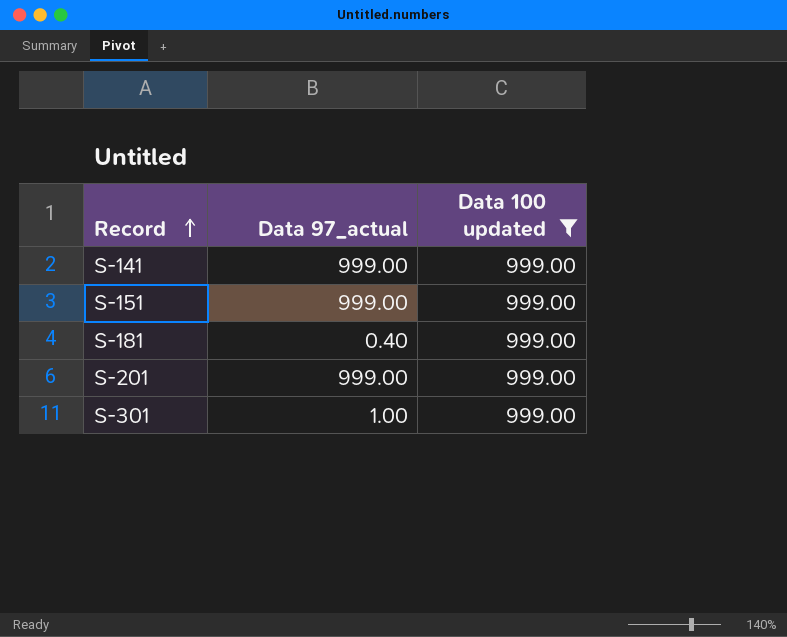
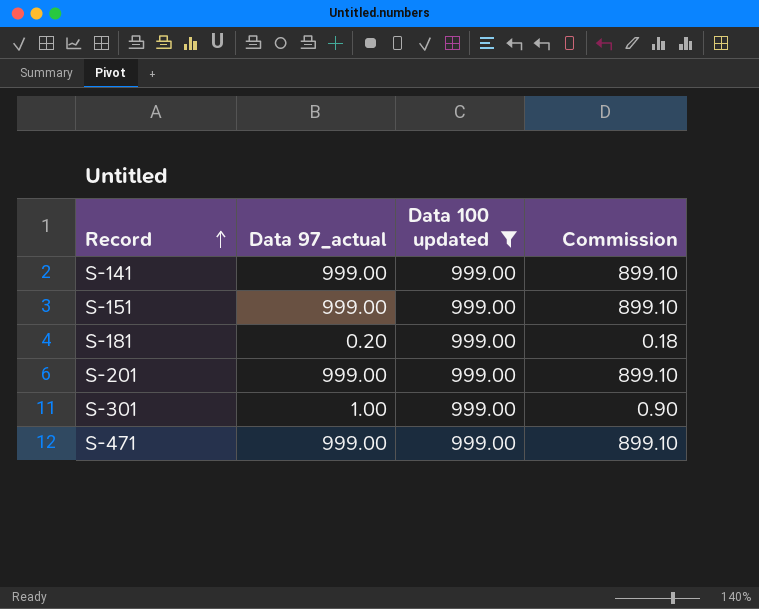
column Commission | formula: none -> [Data 97_actual] * 0.9
S-181 | Data 97_actual: 0.40 -> 0.20
row S-471: none -> 999.00 | 999.00 | 899.10

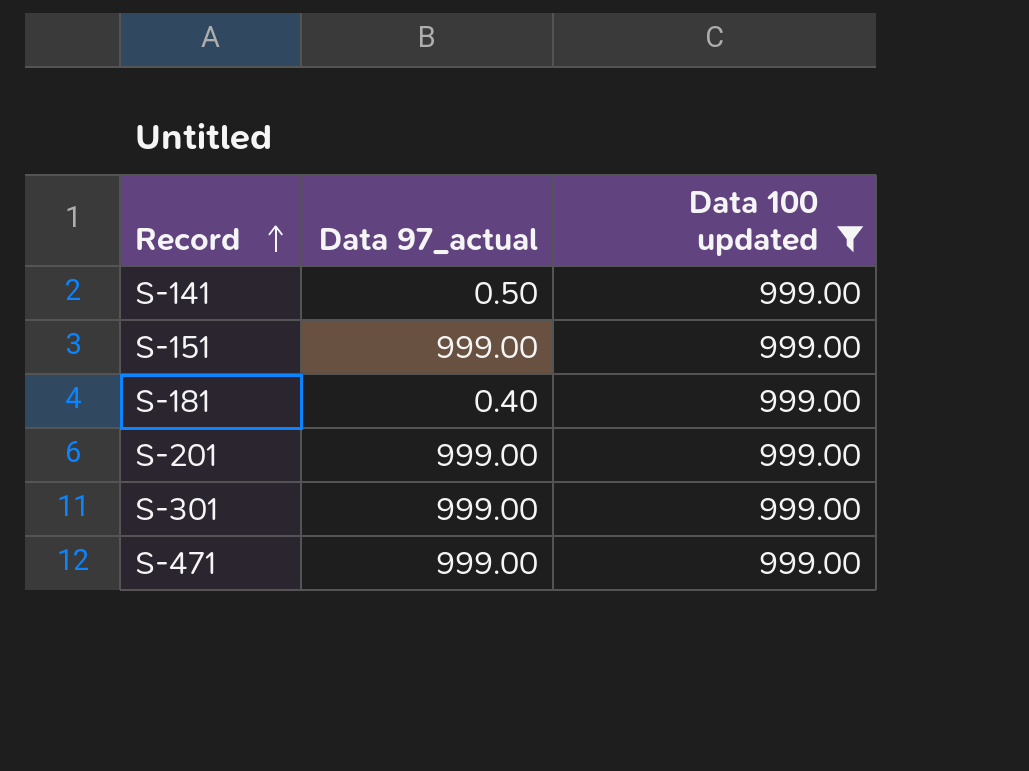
column Commission | formula: [Data 97_actual] * 0.9 -> none
S-141 | Data 97_actual: 999.00 -> 0.50
S-181 | Data 97_actual: 0.20 -> 0.40
S-301 | Data 97_actual: 1.00 -> 999.00

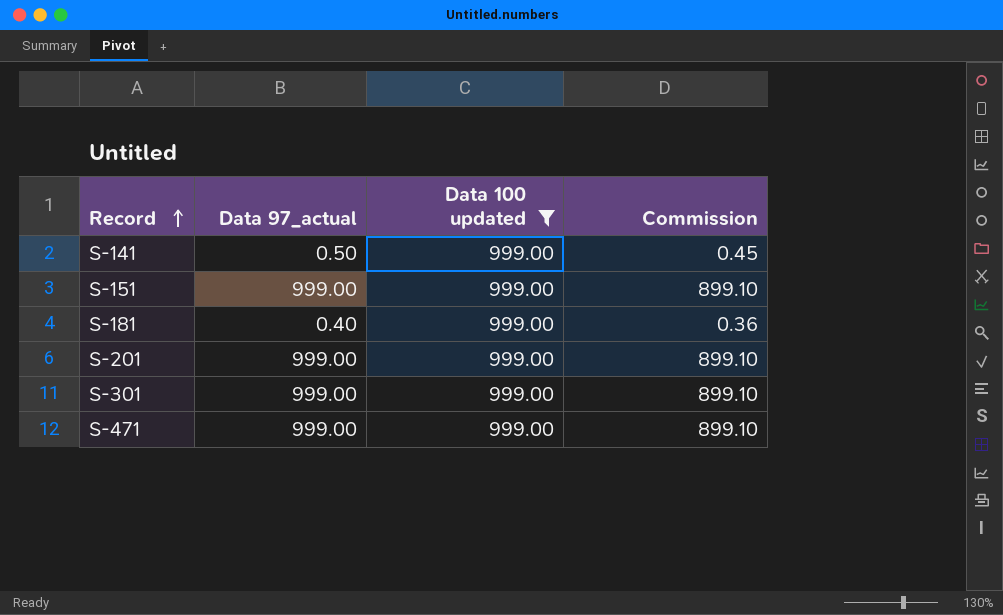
column Commission | formula: none -> [Data 97_actual] * 0.9

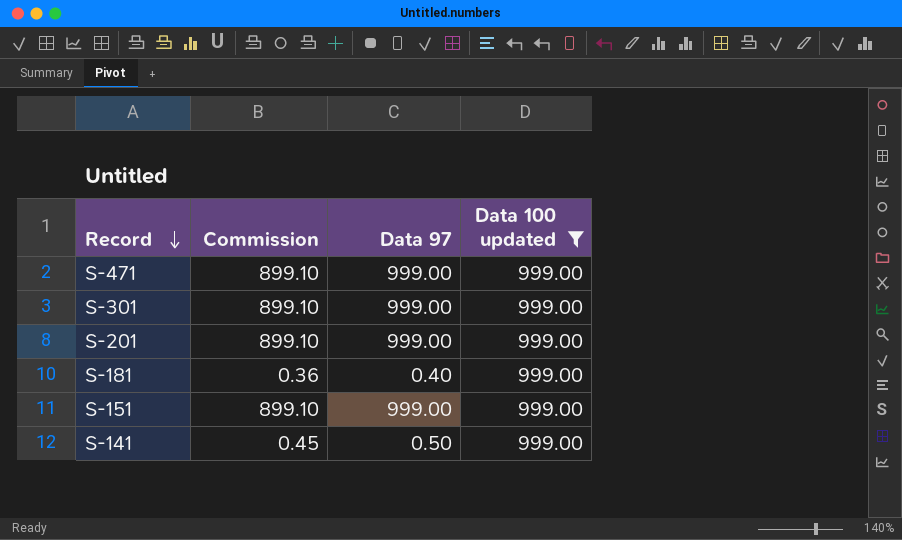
row order: Record ascending -> Record descending
column Commission | position: 4 -> 2
column name: Data 97_actual -> Data 97

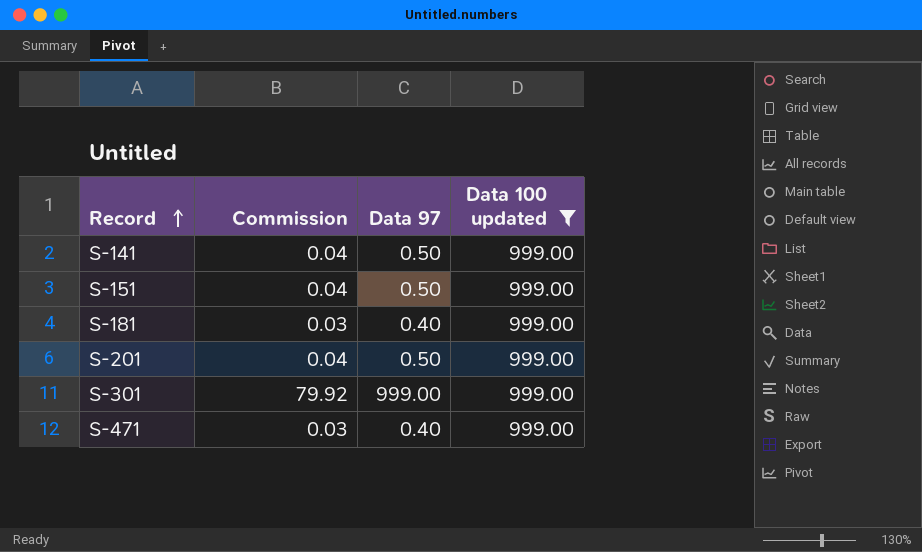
row order: Record descending -> Record ascending
column Commission | formula: [Data 97] * 0.9 -> [Data 97] * 0.08
S-151 | Data 97: 999.00 -> 0.50
S-201 | Data 97: 999.00 -> 0.50
S-471 | Data 97: 999.00 -> 0.40

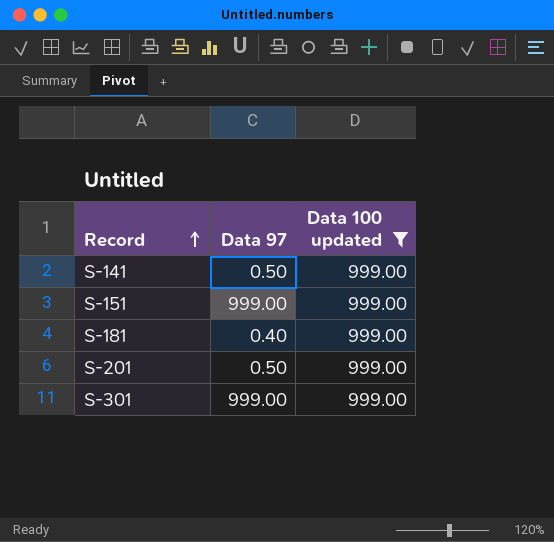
column Commission | formula: [Data 97] * 0.08 -> none
row S-471: 0.03 | 0.40 | 999.00 -> none
S-151 | Data 97: 0.50 -> 999.00

